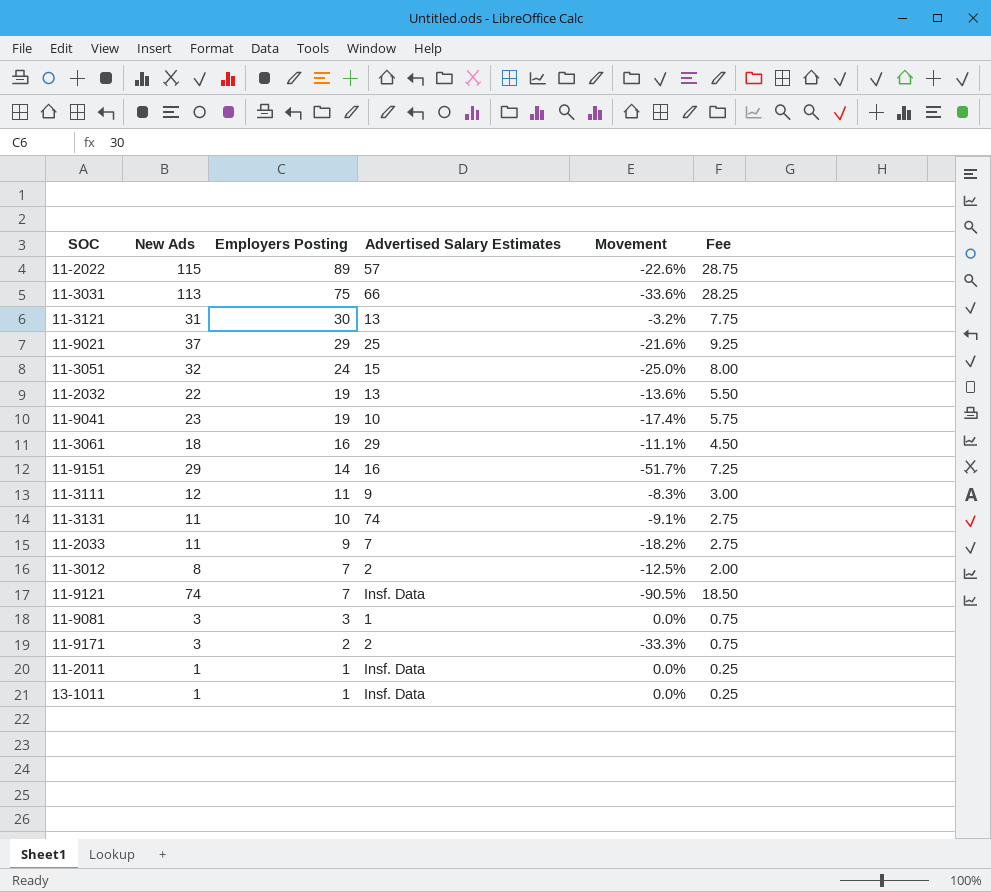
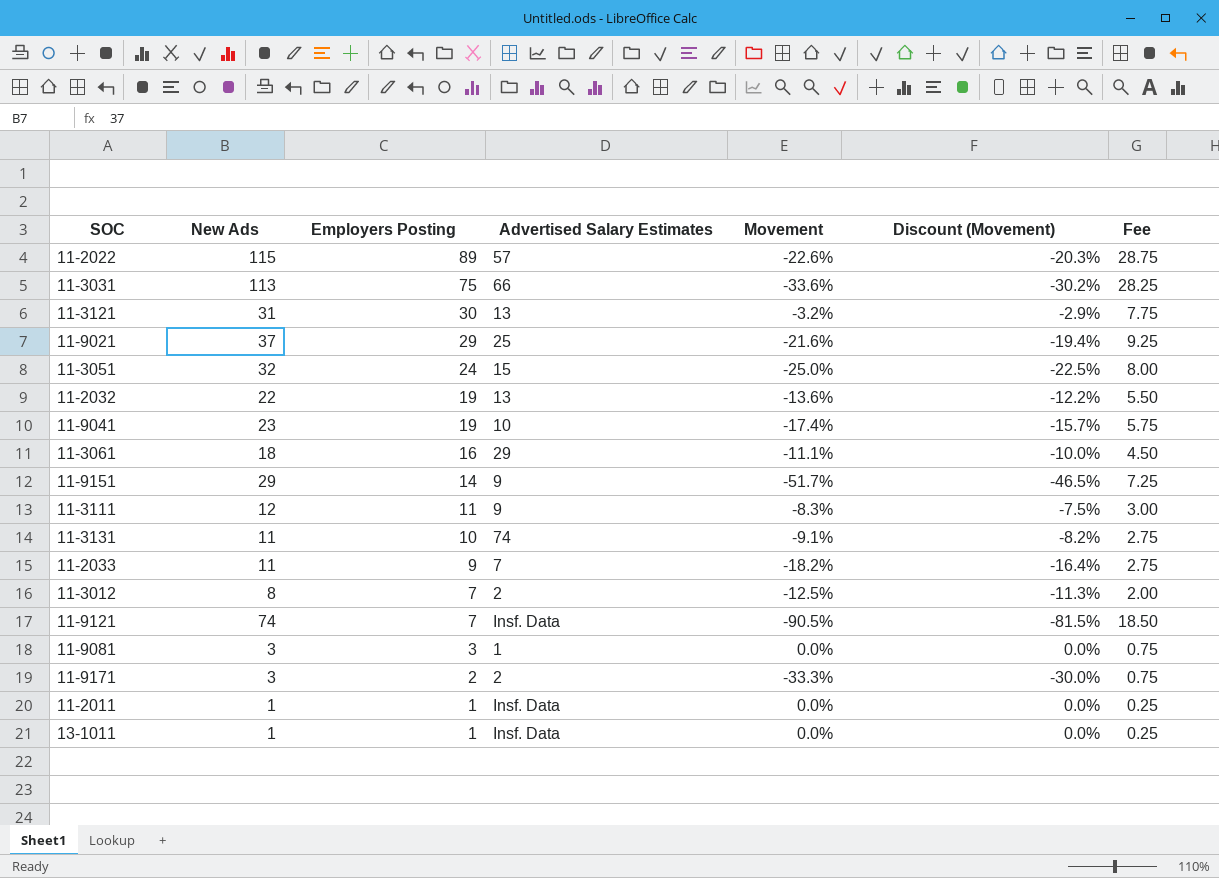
column Discount (Movement) | formula: none -> [Movement] * 0.9
11-9151 | Advertised Salary Estimates: 16 -> 9

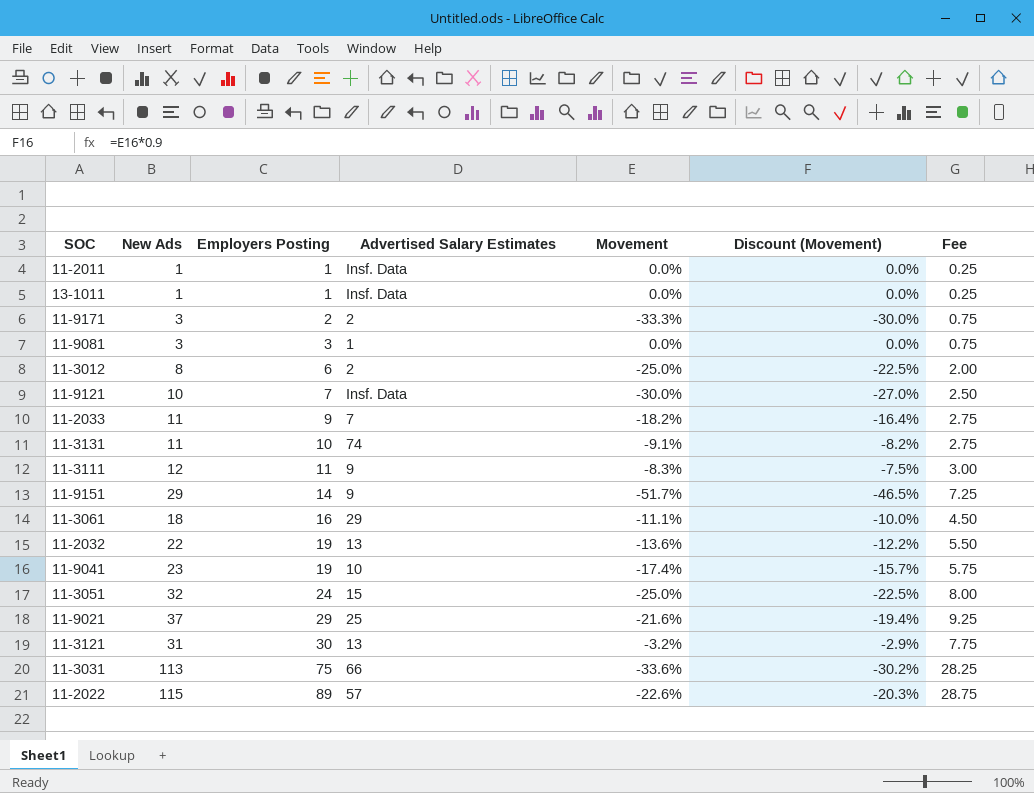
row order: Employers Posting descending -> Employers Posting ascending
11-3012 | Employers Posting: 7 -> 6
11-3012 | Movement: -12.5% -> -25.0%
11-3012 | Discount (Movement): -11.3% -> -22.5%
11-9121 | New Ads: 74 -> 10
11-9121 | Movement: -90.5% -> -30.0%
11-9121 | Discount (Movement): -81.5% -> -27.0%
11-9121 | Fee: 18.50 -> 2.50

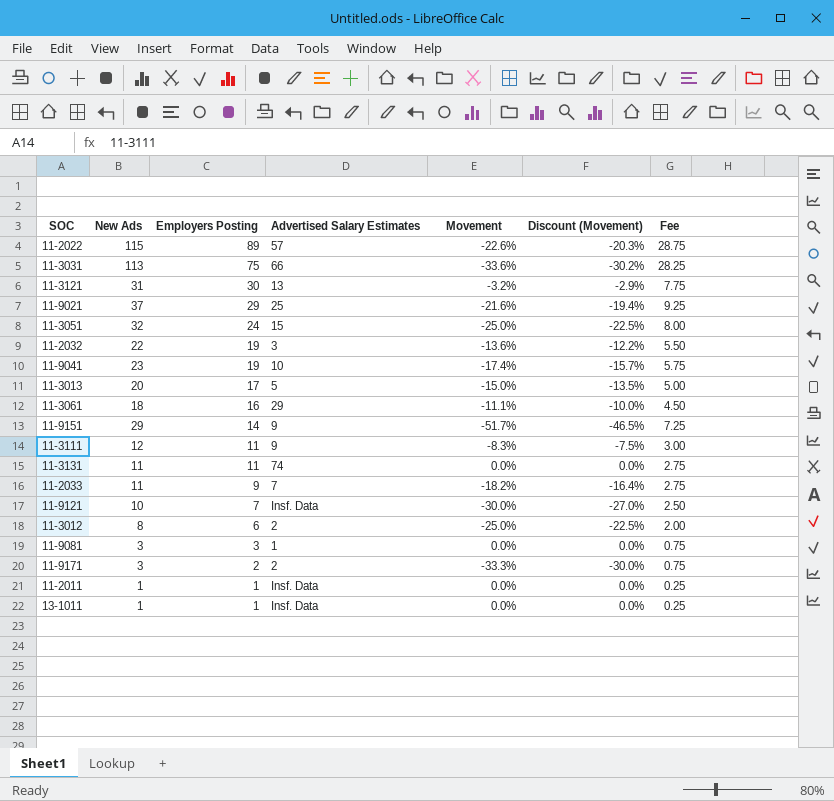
row order: Employers Posting ascending -> Employers Posting descending
11-2032 | Advertised Salary Estimates: 13 -> 3
row 11-3013: none -> 20 | 17 | 5 | -15.0% | -13.5% | 5.00
11-3131 | Employers Posting: 10 -> 11
11-3131 | Movement: -9.1% -> 0.0%
11-3131 | Discount (Movement): -8.2% -> 0.0%

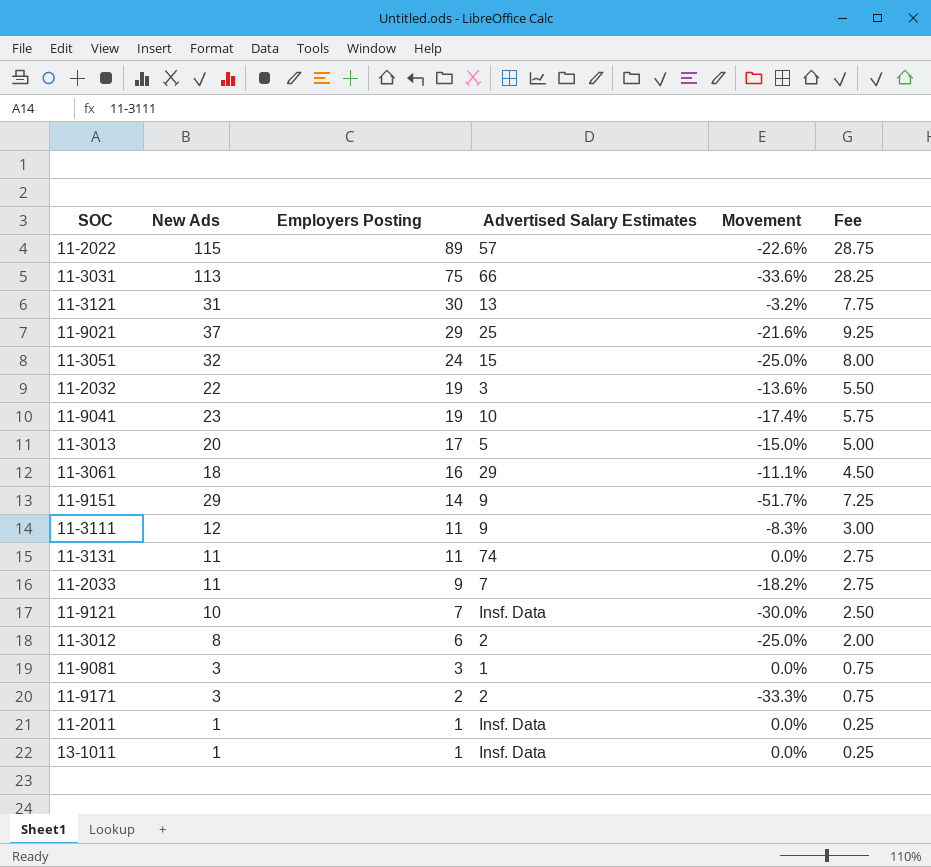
column Discount (Movement) | formula: [Movement] * 0.9 -> none

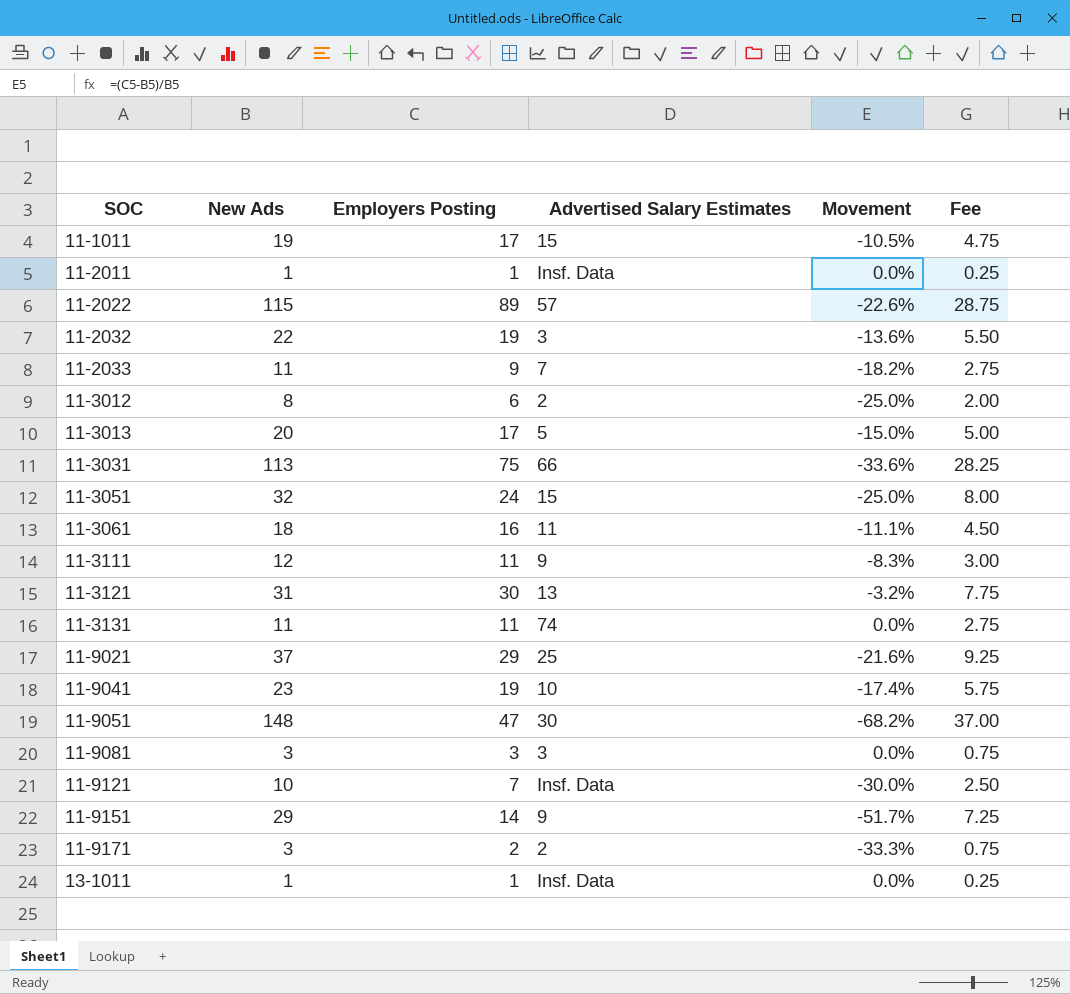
row order: Employers Posting descending -> SOC ascending
row 11-1011: none -> 19 | 17 | 15 | -10.5% | 4.75
11-3061 | Advertised Salary Estimates: 29 -> 11
row 11-9051: none -> 148 | 47 | 30 | -68.2% | 37.00
11-9081 | Advertised Salary Estimates: 1 -> 3

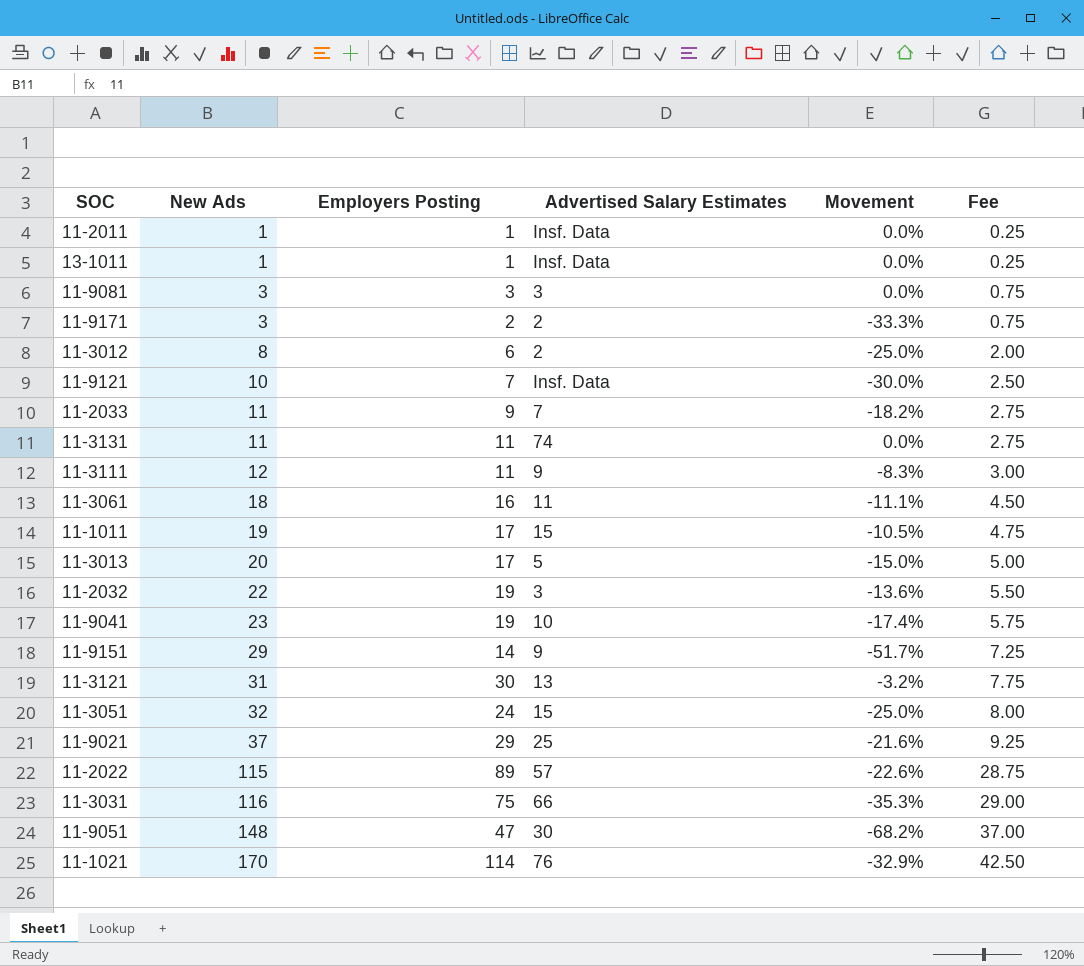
row order: SOC ascending -> New Ads ascending
11-3031 | New Ads: 113 -> 116
11-3031 | Movement: -33.6% -> -35.3%
11-3031 | Fee: 28.25 -> 29.00
row 11-1021: none -> 170 | 114 | 76 | -32.9% | 42.50

